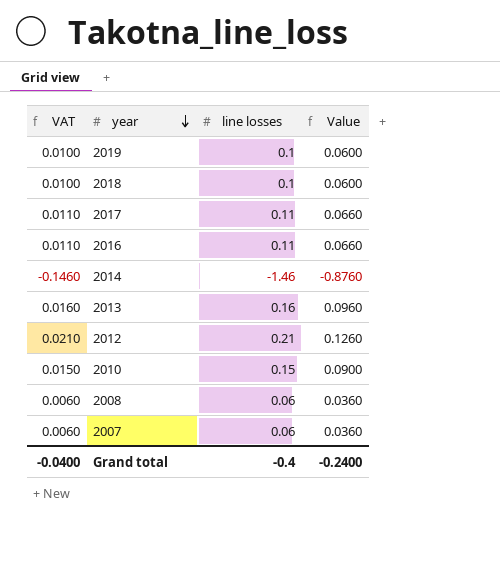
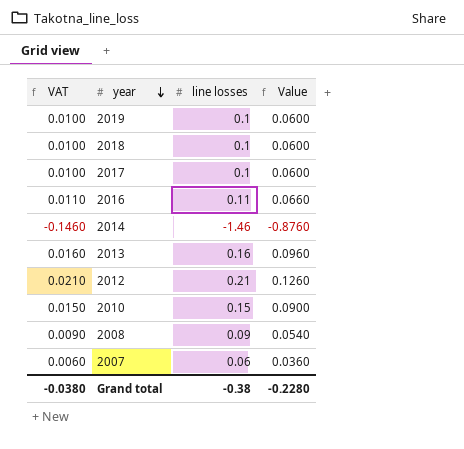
2017 | VAT: 0.0110 -> 0.0100
2017 | line losses: 0.11 -> 0.1
2017 | Value: 0.0660 -> 0.0600
2008 | VAT: 0.0060 -> 0.0090
2008 | line losses: 0.06 -> 0.09
2008 | Value: 0.0360 -> 0.0540
Grand total | VAT: -0.0400 -> -0.0380
Grand total | line losses: -0.4 -> -0.38
Grand total | Value: -0.2400 -> -0.2280

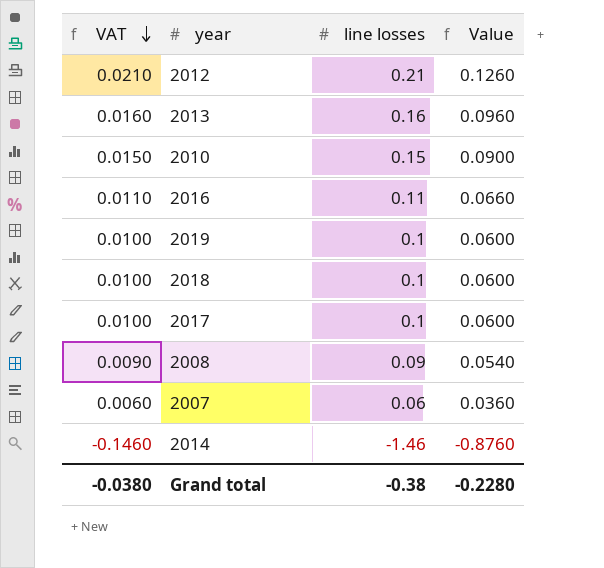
row order: year descending -> VAT descending

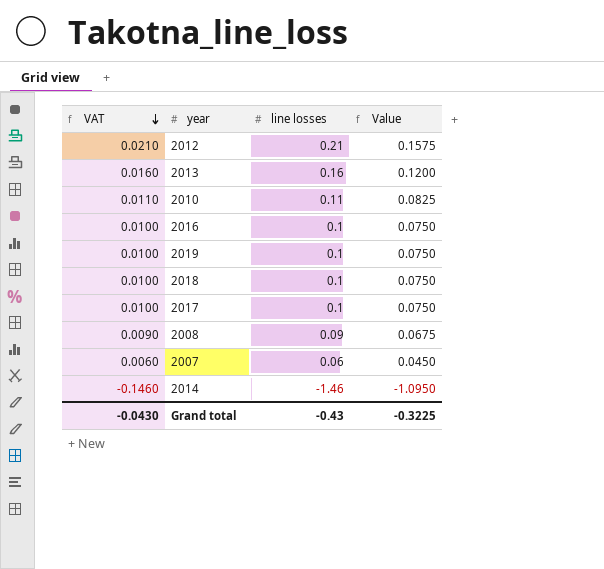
column Value | formula: [line losses] * 0.6 -> [line losses] * 0.75
2010 | VAT: 0.0150 -> 0.0110
2010 | line losses: 0.15 -> 0.11
2016 | VAT: 0.0110 -> 0.0100
2016 | line losses: 0.11 -> 0.1
Grand total | VAT: -0.0380 -> -0.0430
Grand total | line losses: -0.38 -> -0.43
Grand total | Value: -0.2280 -> -0.3225

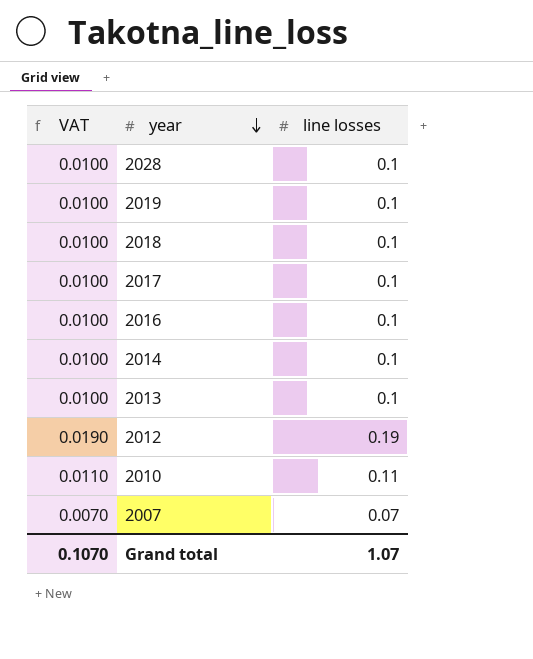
row order: VAT descending -> year descending
column Value | formula: [line losses] * 0.75 -> none
row 2008: 0.0090 | 0.09 | 0.0675 -> none
row 2028: none -> 0.0100 | 0.1
2014 | VAT: -0.1460 -> 0.0100
2014 | line losses: -1.46 -> 0.1
2013 | VAT: 0.0160 -> 0.0100
2013 | line losses: 0.16 -> 0.1
2012 | VAT: 0.0210 -> 0.0190
2012 | line losses: 0.21 -> 0.19
2007 | VAT: 0.0060 -> 0.0070
2007 | line losses: 0.06 -> 0.07
Grand total | VAT: -0.0430 -> 0.1070
Grand total | line losses: -0.43 -> 1.07

